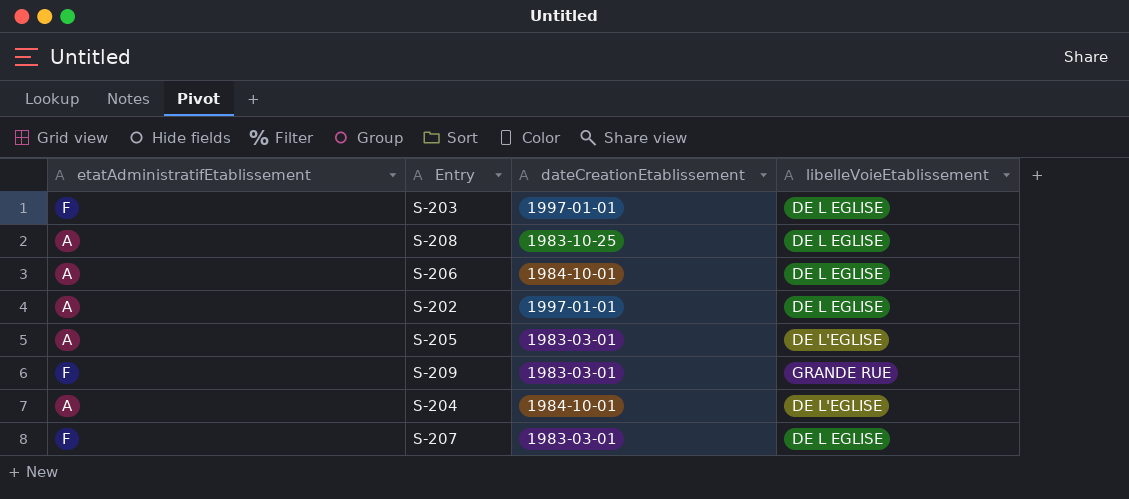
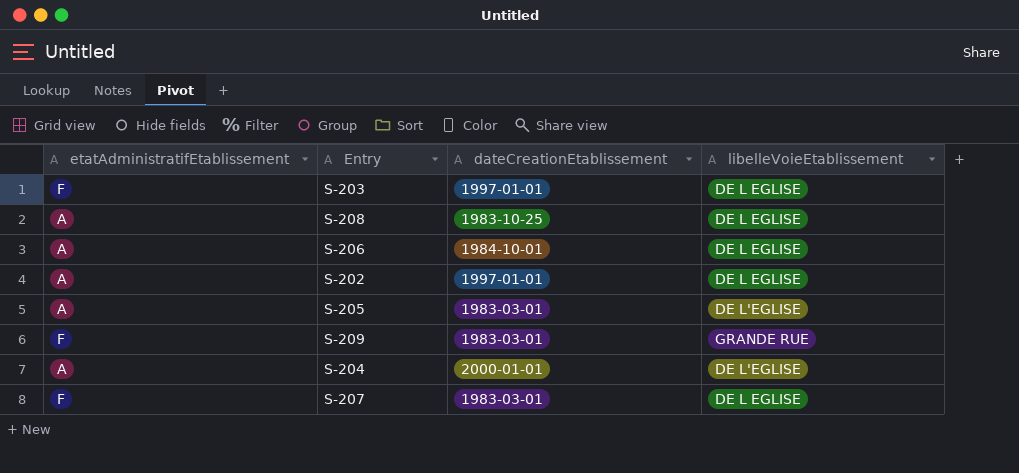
S-204 | dateCreationEtablissement: 1984-10-01 -> 2000-01-01

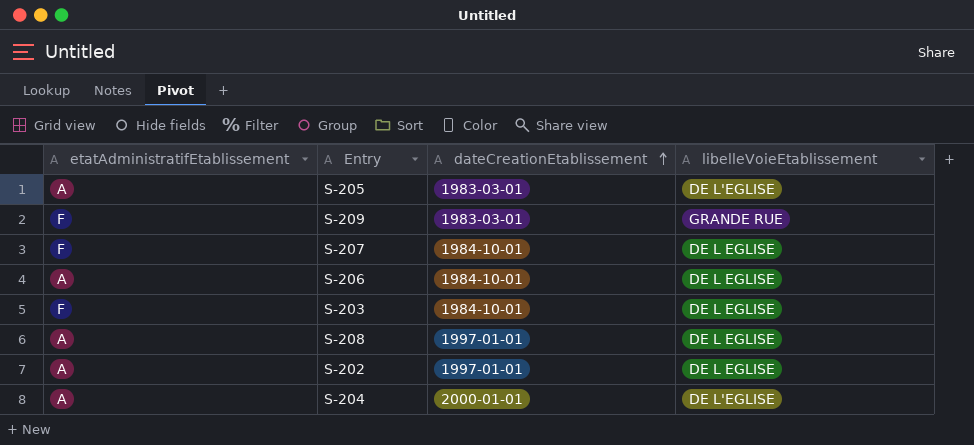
row order: none -> dateCreationEtablissement ascending
S-207 | dateCreationEtablissement: 1983-03-01 -> 1984-10-01
S-203 | dateCreationEtablissement: 1997-01-01 -> 1984-10-01
S-208 | dateCreationEtablissement: 1983-10-25 -> 1997-01-01

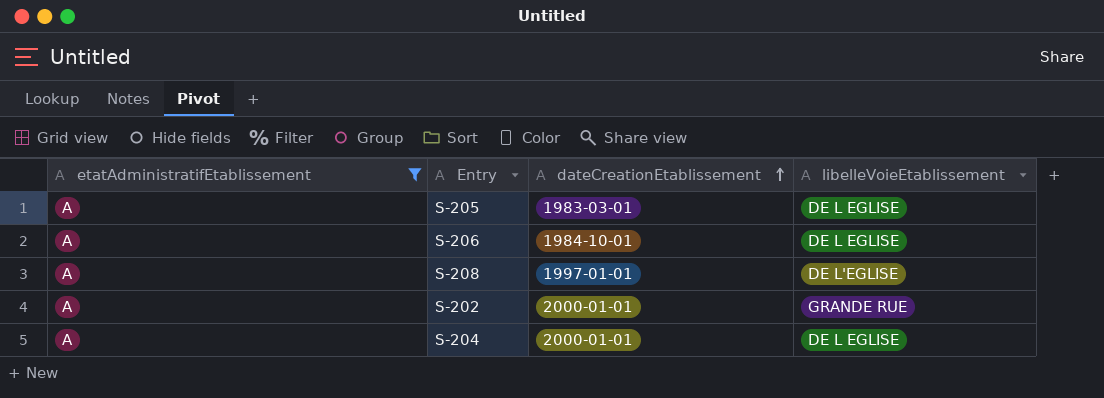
filter: none -> etatAdministratifEtablissement = A
S-205 | libelleVoieEtablissement: DE L'EGLISE -> DE L EGLISE
S-208 | libelleVoieEtablissement: DE L EGLISE -> DE L'EGLISE
S-202 | dateCreationEtablissement: 1997-01-01 -> 2000-01-01
S-202 | libelleVoieEtablissement: DE L EGLISE -> GRANDE RUE
S-204 | libelleVoieEtablissement: DE L'EGLISE -> DE L EGLISE

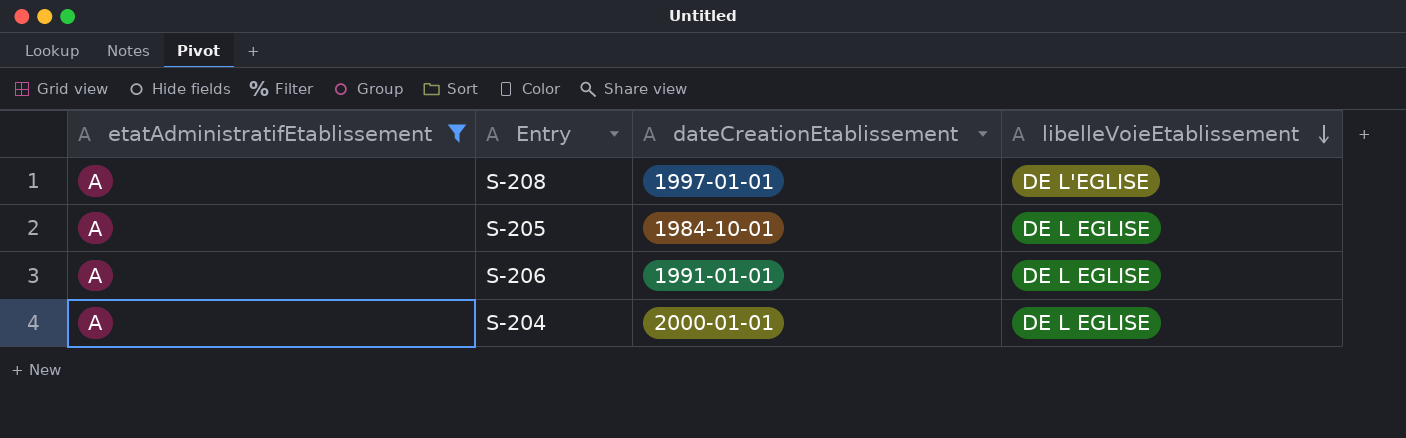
row order: dateCreationEtablissement ascending -> libelleVoieEtablissement descending
row S-202: A | 2000-01-01 | GRANDE RUE -> none
S-205 | dateCreationEtablissement: 1983-03-01 -> 1984-10-01
S-206 | dateCreationEtablissement: 1984-10-01 -> 1991-01-01

